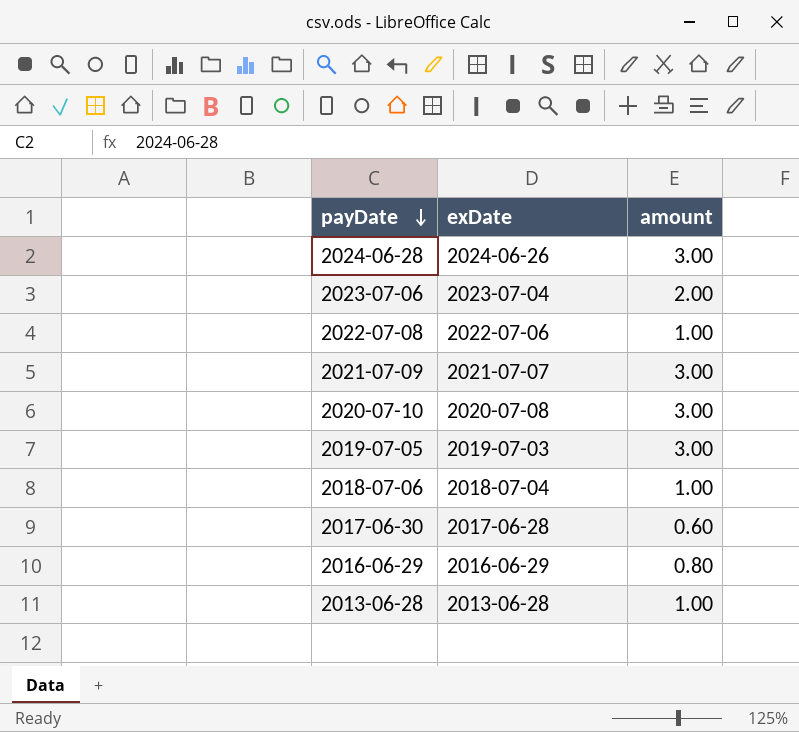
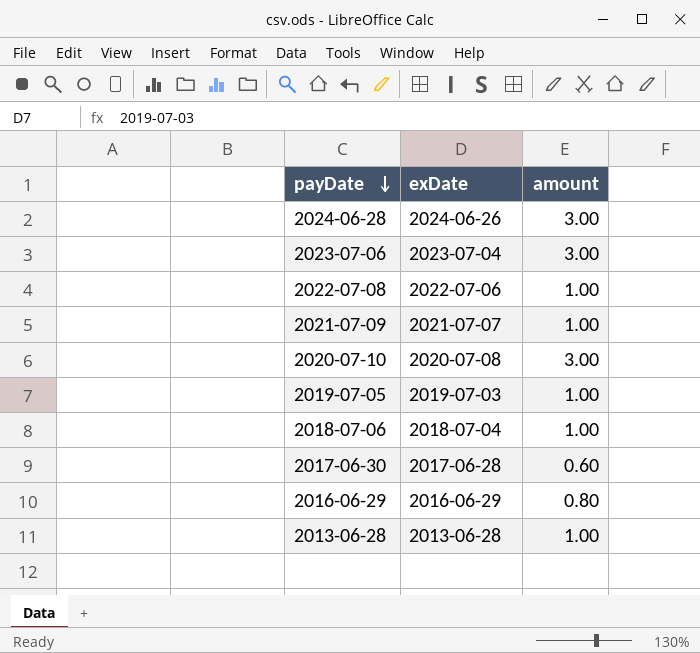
2023-07-06 | amount: 2.00 -> 3.00
2021-07-09 | amount: 3.00 -> 1.00
2019-07-05 | amount: 3.00 -> 1.00

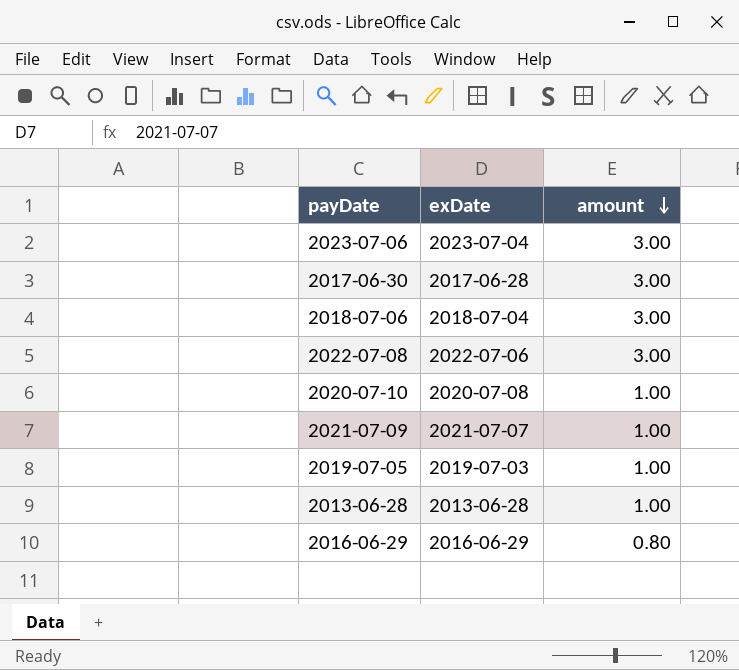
row order: payDate descending -> amount descending
row 2024-06-28: 2024-06-26 | 3.00 -> none
2017-06-30 | amount: 0.60 -> 3.00
2018-07-06 | amount: 1.00 -> 3.00
2022-07-08 | amount: 1.00 -> 3.00
2020-07-10 | amount: 3.00 -> 1.00

